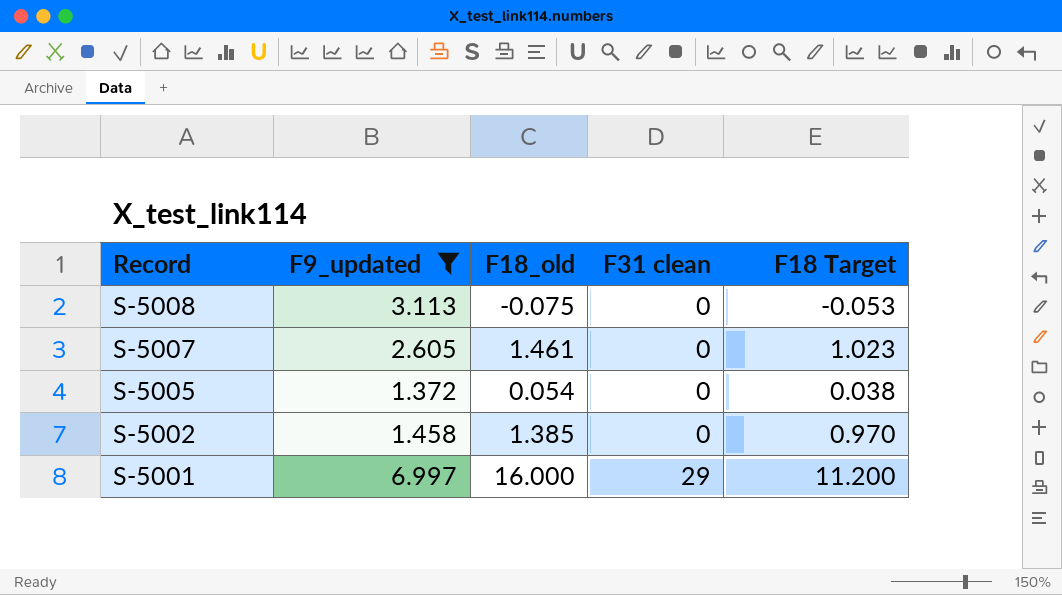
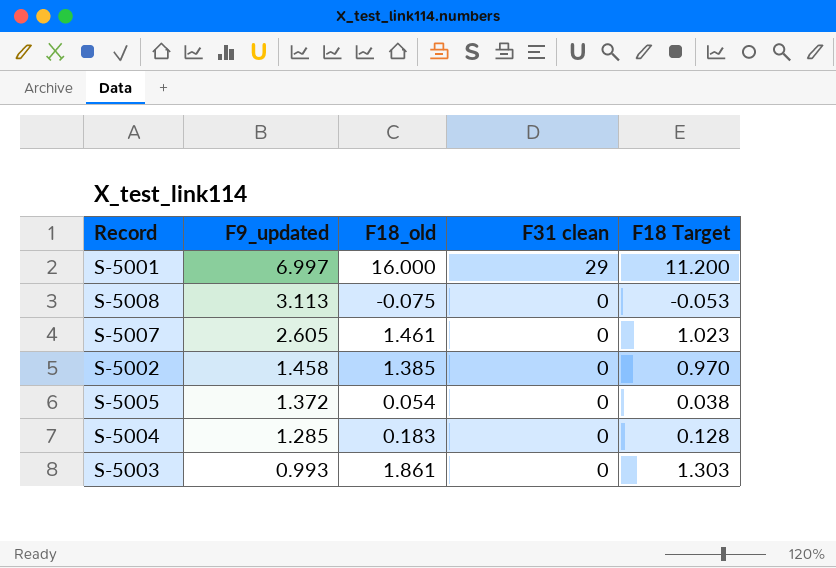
filter: F9_updated >= 1.372 -> none
row order: Record descending -> F9_updated descending

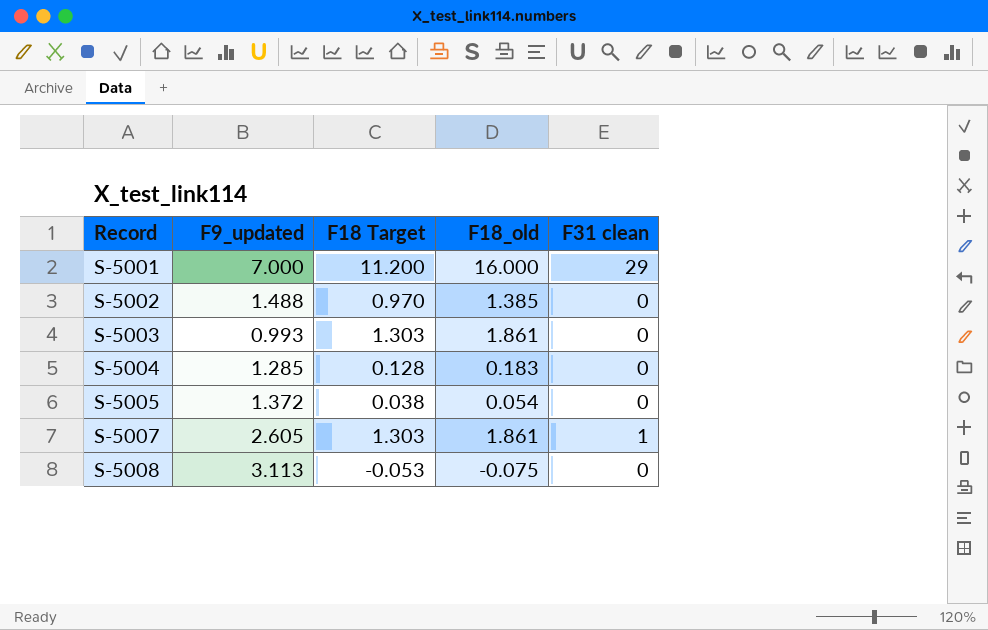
row order: F9_updated descending -> Record ascending
column F18 Target | position: 5 -> 3
S-5001 | F9_updated: 6.997 -> 7.000
S-5002 | F9_updated: 1.458 -> 1.488
S-5007 | F18 Target: 1.023 -> 1.303
S-5007 | F18_old: 1.461 -> 1.861
S-5007 | F31 clean: 0 -> 1

